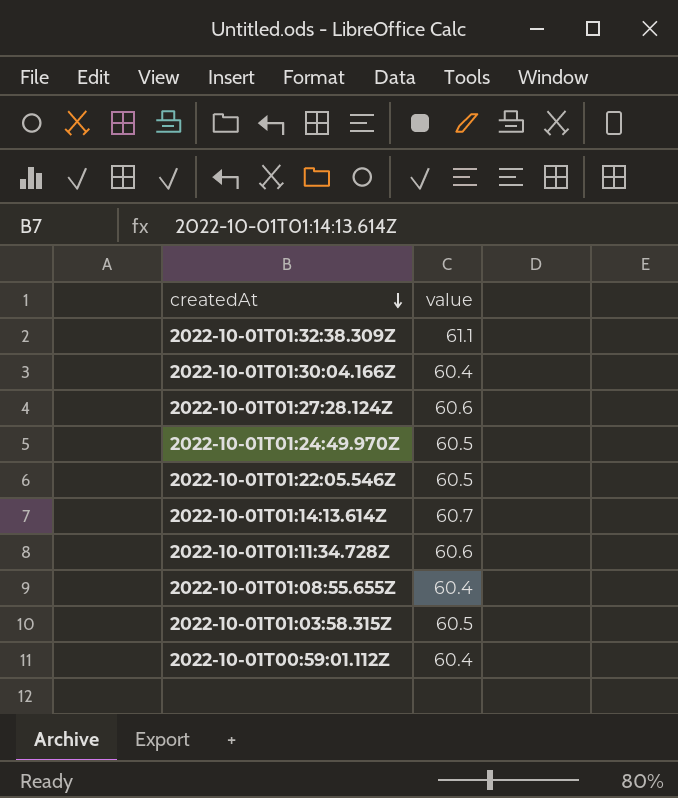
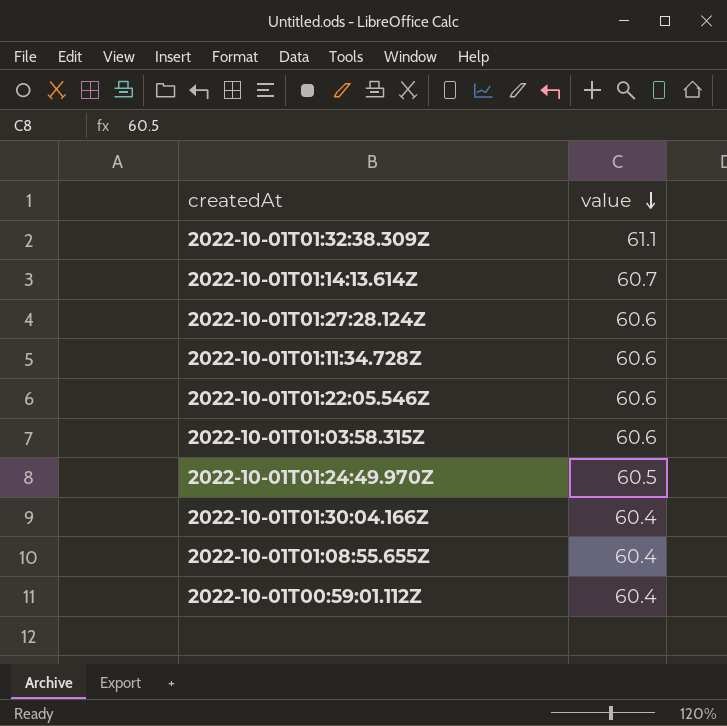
row order: createdAt descending -> value descending
2022-10-01T01:22:05.546Z | value: 60.5 -> 60.6
2022-10-01T01:03:58.315Z | value: 60.5 -> 60.6

